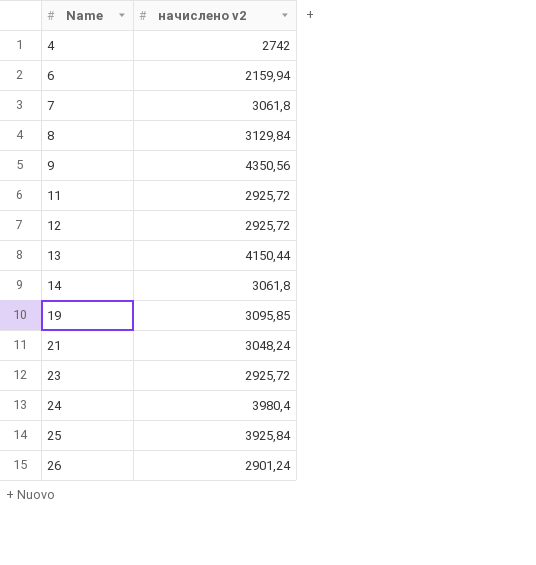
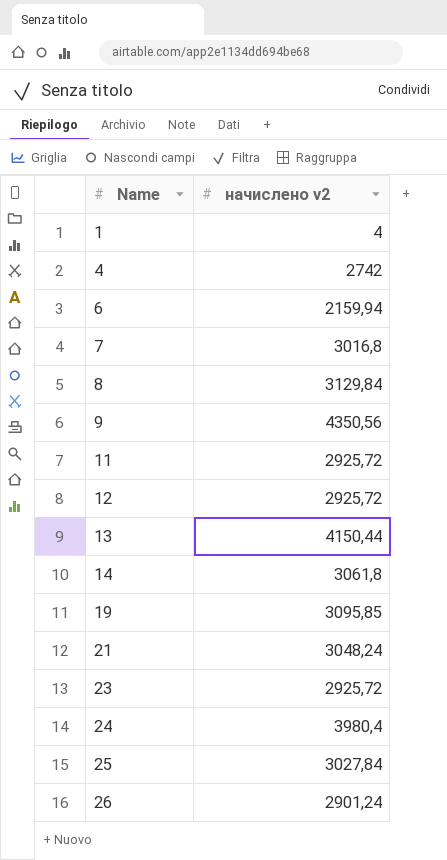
row 1: none -> 4
7 | начислено v2: 3061,8 -> 3016,8
25 | начислено v2: 3925,84 -> 3027,84

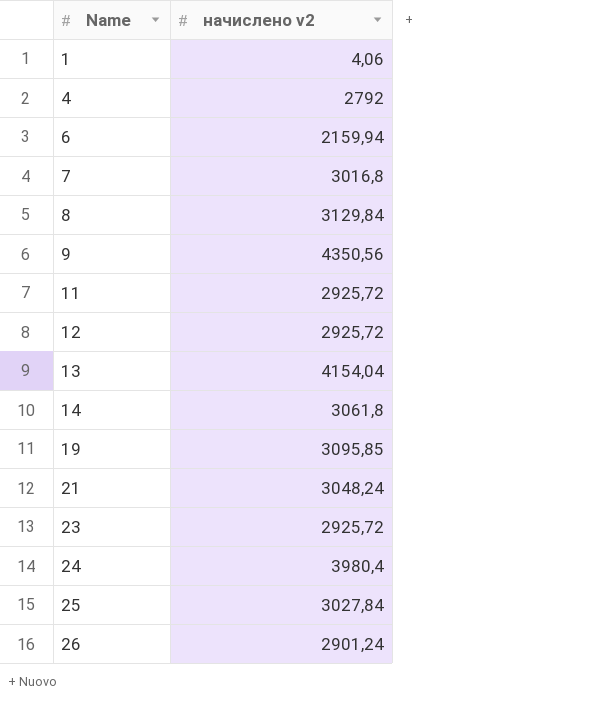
1 | начислено v2: 4 -> 4,06
4 | начислено v2: 2742 -> 2792
13 | начислено v2: 4150,44 -> 4154,04

